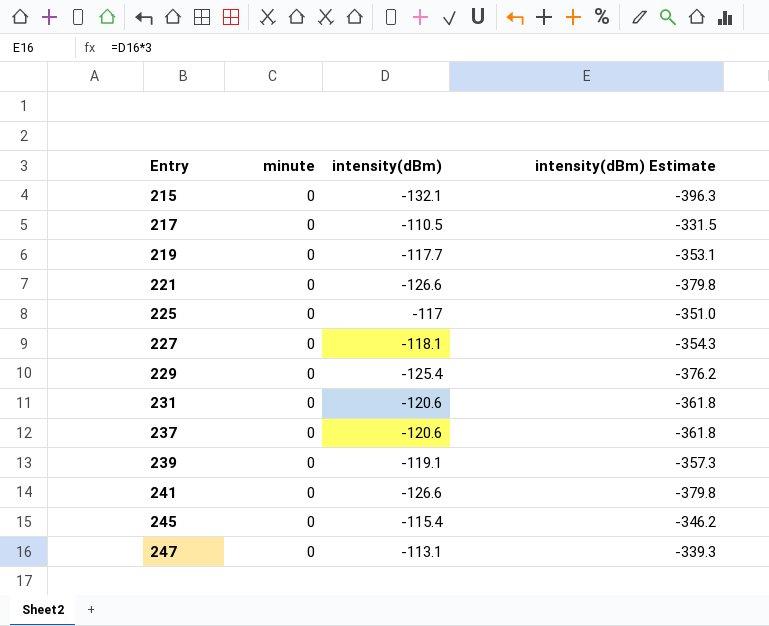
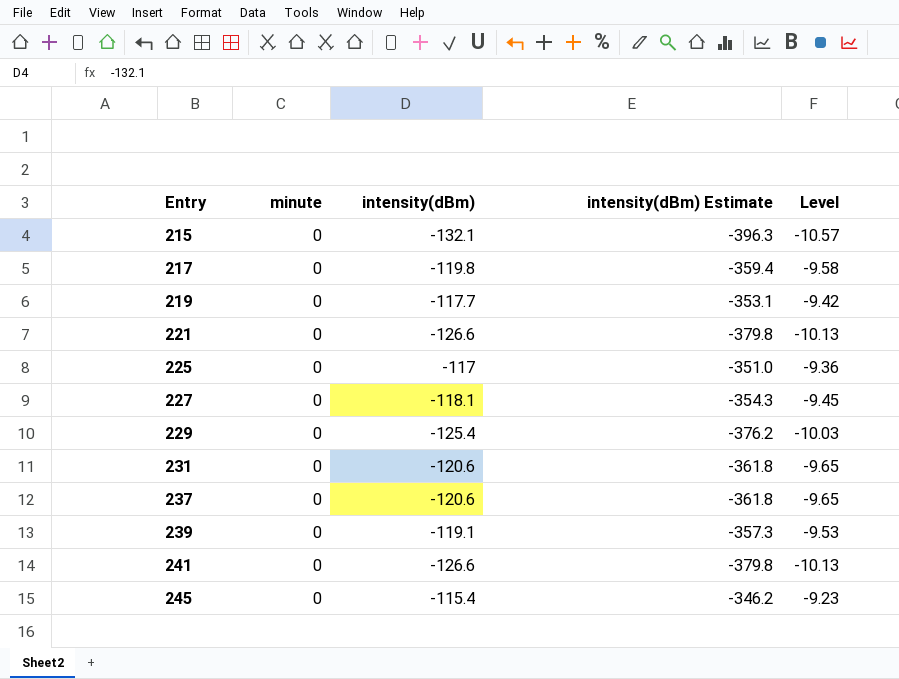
column Level | formula: none -> [intensity(dBm)] * 0.08
row 247: 0 | -113.1 | -339.3 -> none
217 | intensity(dBm): -110.5 -> -119.8
217 | intensity(dBm) Estimate: -331.5 -> -359.4

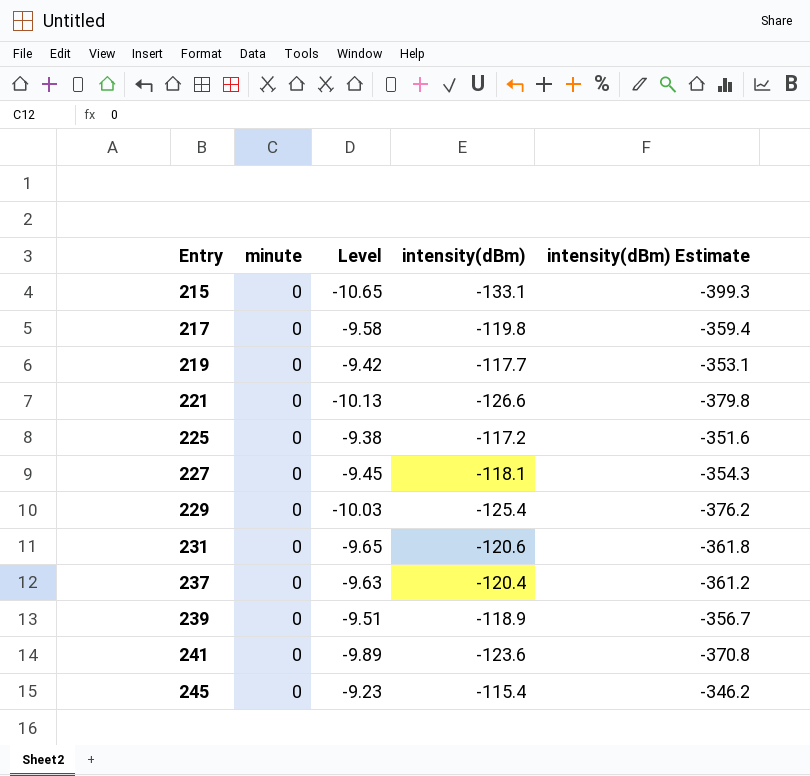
column Level | position: 5 -> 3
215 | Level: -10.57 -> -10.65
215 | intensity(dBm): -132.1 -> -133.1
215 | intensity(dBm) Estimate: -396.3 -> -399.3
225 | Level: -9.36 -> -9.38
225 | intensity(dBm): -117 -> -117.2
225 | intensity(dBm) Estimate: -351.0 -> -351.6
237 | Level: -9.65 -> -9.63
237 | intensity(dBm): -120.6 -> -120.4
237 | intensity(dBm) Estimate: -361.8 -> -361.2
239 | Level: -9.53 -> -9.51
239 | intensity(dBm): -119.1 -> -118.9
239 | intensity(dBm) Estimate: -357.3 -> -356.7
241 | Level: -10.13 -> -9.89
241 | intensity(dBm): -126.6 -> -123.6
241 | intensity(dBm) Estimate: -379.8 -> -370.8

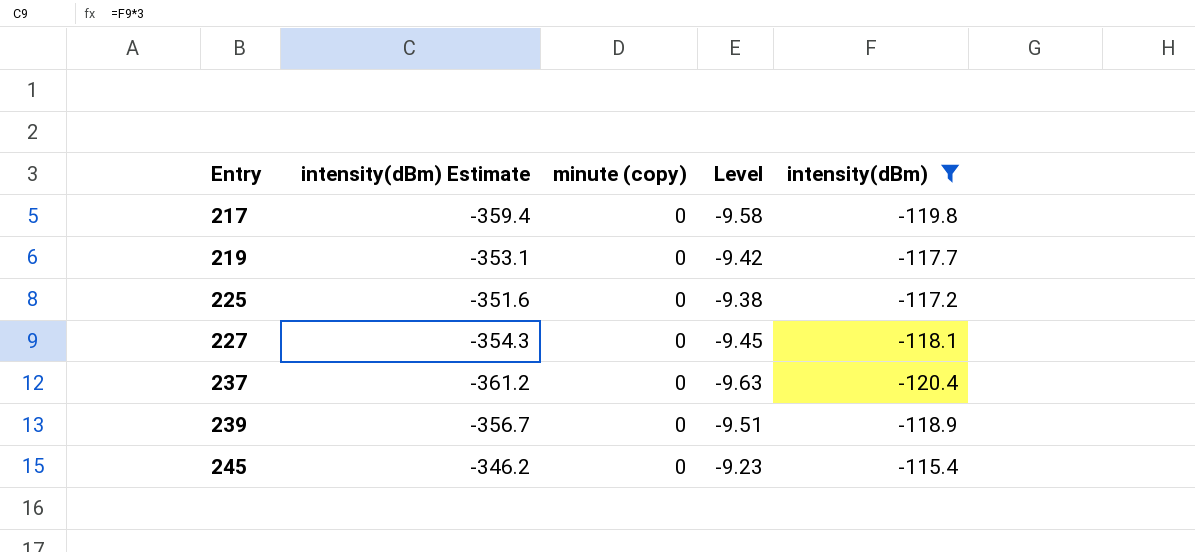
filter: none -> intensity(dBm) >= -120.4
column intensity(dBm) Estimate | position: 5 -> 2
column name: minute -> minute (copy)

